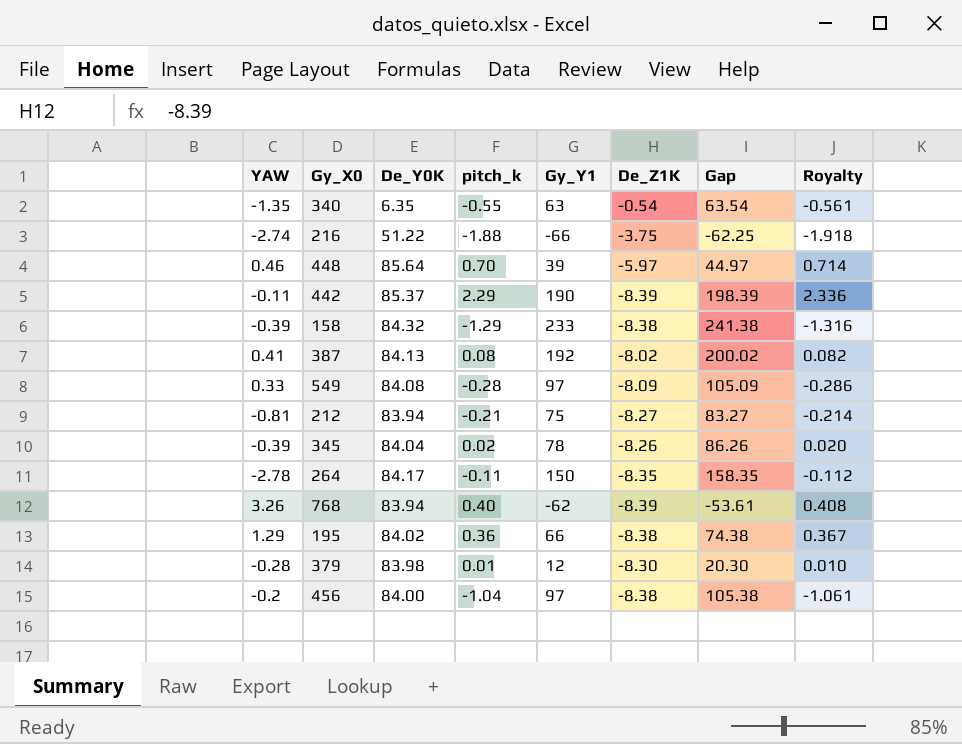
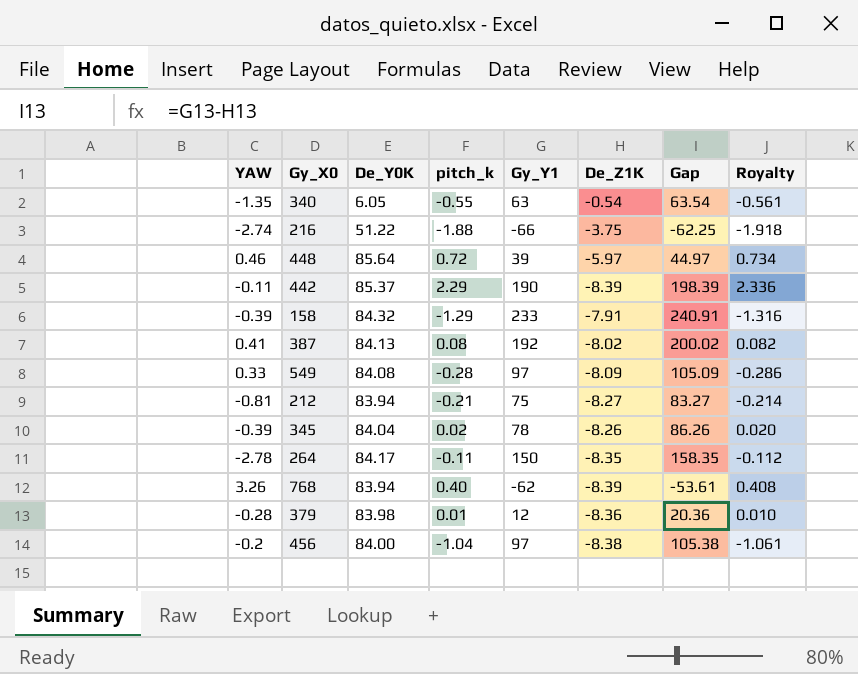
row 195: 1.29 | 84.02 | 0.36 | 66 | -8.38 | 74.38 | 0.367 -> none
340 | De_Y0K: 6.35 -> 6.05
448 | pitch_k: 0.70 -> 0.72
448 | Royalty: 0.714 -> 0.734
158 | De_Z1K: -8.38 -> -7.91
158 | Gap: 241.38 -> 240.91
379 | De_Z1K: -8.30 -> -8.36
379 | Gap: 20.30 -> 20.36

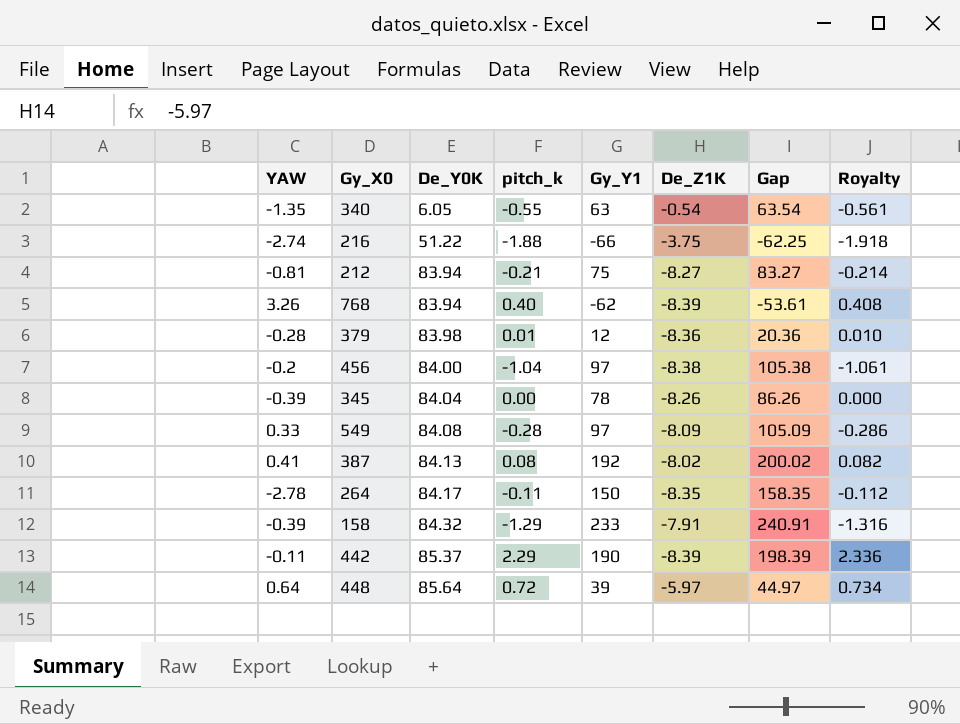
row order: none -> De_Y0K ascending
345 | pitch_k: 0.02 -> 0.00
345 | Royalty: 0.020 -> 0.000
448 | YAW: 0.46 -> 0.64

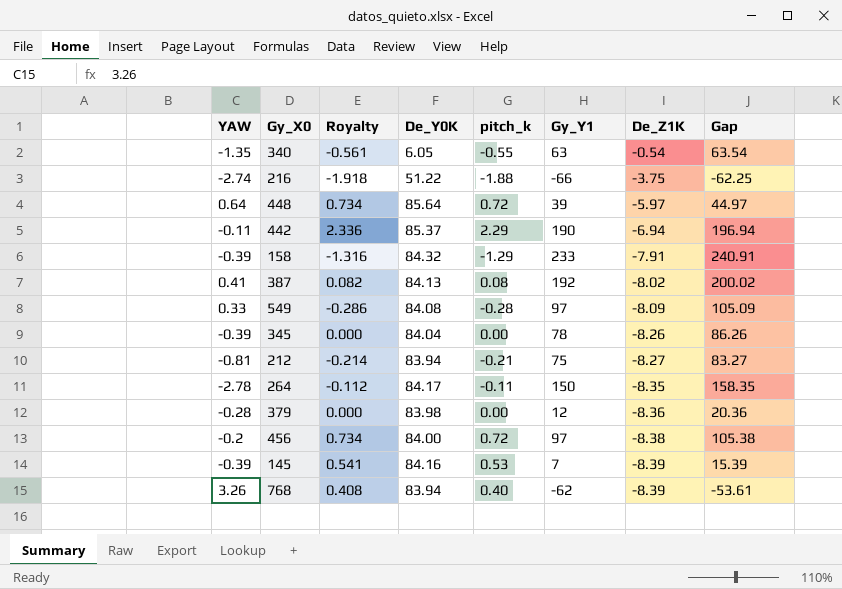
row order: De_Y0K ascending -> De_Z1K descending
column Royalty | position: 8 -> 3
442 | De_Z1K: -8.39 -> -6.94
442 | Gap: 198.39 -> 196.94
379 | Royalty: 0.010 -> 0.000
379 | pitch_k: 0.01 -> 0.00
456 | Royalty: -1.061 -> 0.734
456 | pitch_k: -1.04 -> 0.72
row 145: none -> -0.39 | 0.541 | 84.16 | 0.53 | 7 | -8.39 | 15.39

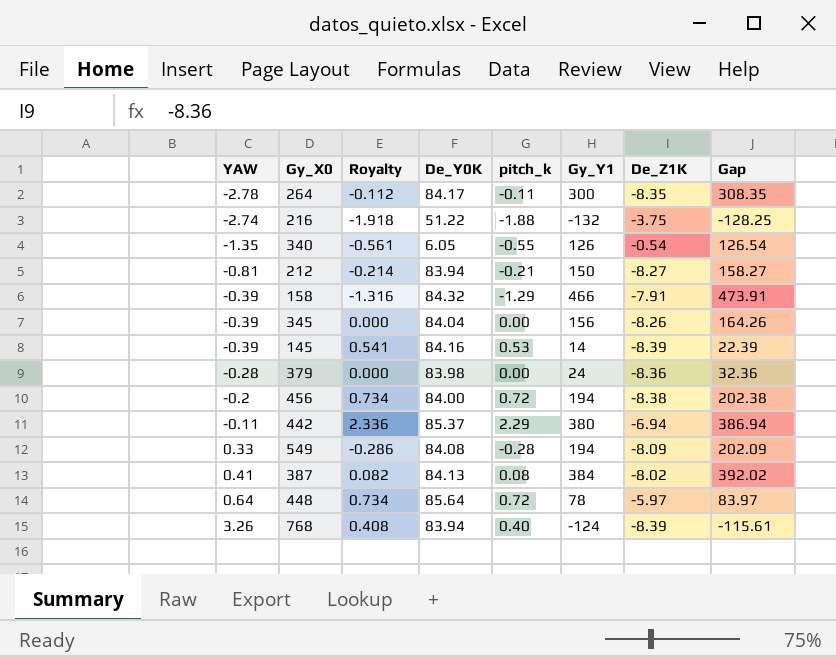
row order: De_Z1K descending -> YAW ascending
264 | Gy_Y1: 150 -> 300
264 | Gap: 158.35 -> 308.35
216 | Gy_Y1: -66 -> -132
216 | Gap: -62.25 -> -128.25
340 | Gy_Y1: 63 -> 126
340 | Gap: 63.54 -> 126.54
212 | Gy_Y1: 75 -> 150
212 | Gap: 83.27 -> 158.27
158 | Gy_Y1: 233 -> 466
158 | Gap: 240.91 -> 473.91
345 | Gy_Y1: 78 -> 156
345 | Gap: 86.26 -> 164.26
145 | Gy_Y1: 7 -> 14
145 | Gap: 15.39 -> 22.39
379 | Gy_Y1: 12 -> 24
379 | Gap: 20.36 -> 32.36
456 | Gy_Y1: 97 -> 194
456 | Gap: 105.38 -> 202.38
442 | Gy_Y1: 190 -> 380
442 | Gap: 196.94 -> 386.94
549 | Gy_Y1: 97 -> 194
549 | Gap: 105.09 -> 202.09
387 | Gy_Y1: 192 -> 384
387 | Gap: 200.02 -> 392.02
448 | Gy_Y1: 39 -> 78
448 | Gap: 44.97 -> 83.97
768 | Gy_Y1: -62 -> -124
768 | Gap: -53.61 -> -115.61

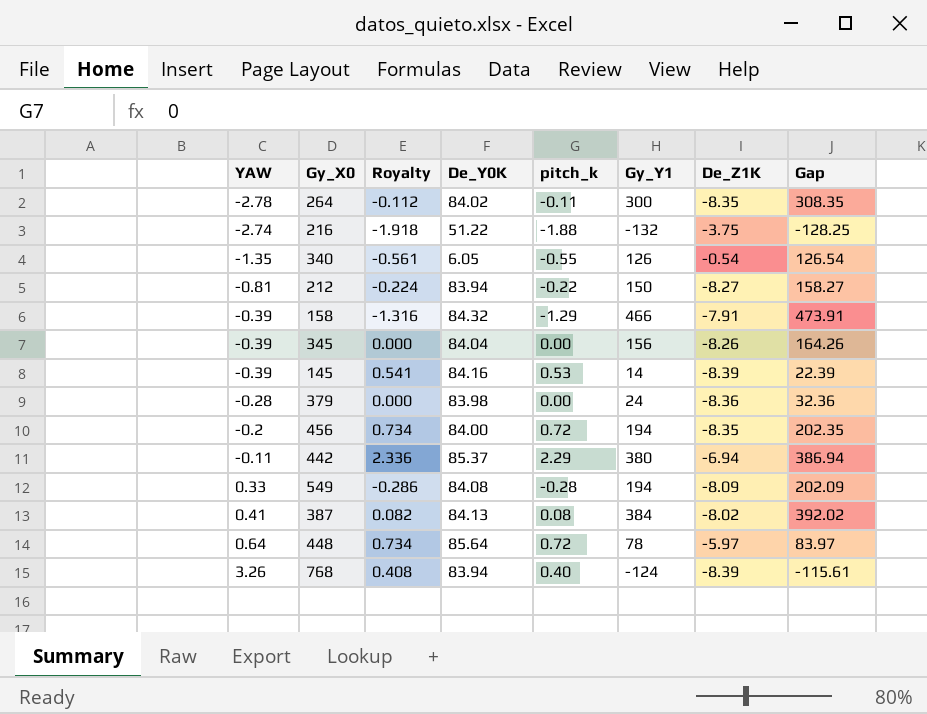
264 | De_Y0K: 84.17 -> 84.02
212 | Royalty: -0.214 -> -0.224
212 | pitch_k: -0.21 -> -0.22
456 | De_Z1K: -8.38 -> -8.35
456 | Gap: 202.38 -> 202.35

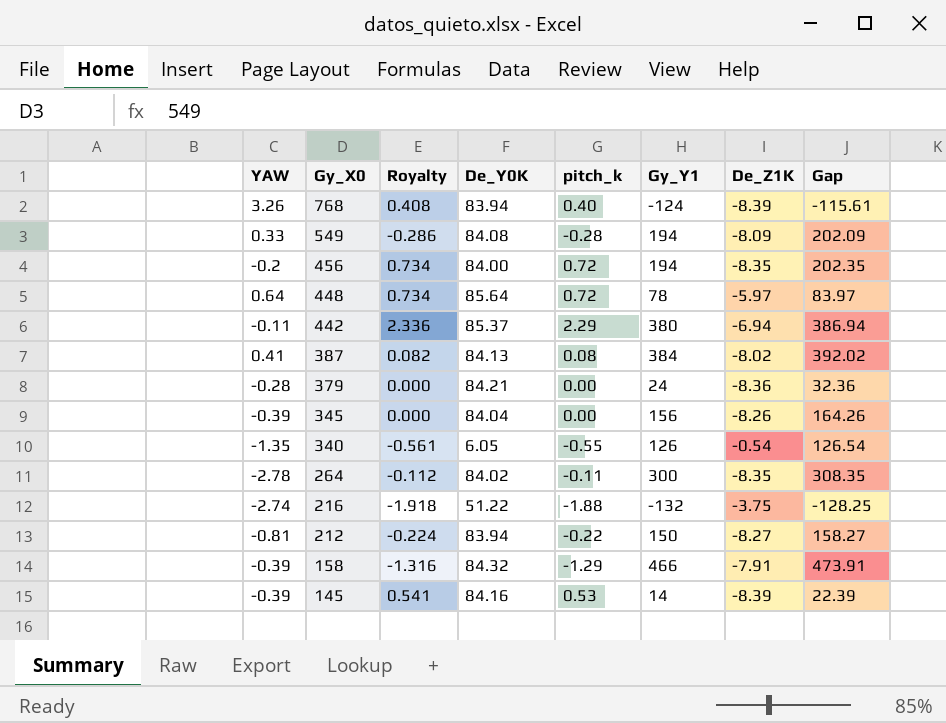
row order: YAW ascending -> Gy_X0 descending
379 | De_Y0K: 83.98 -> 84.21

